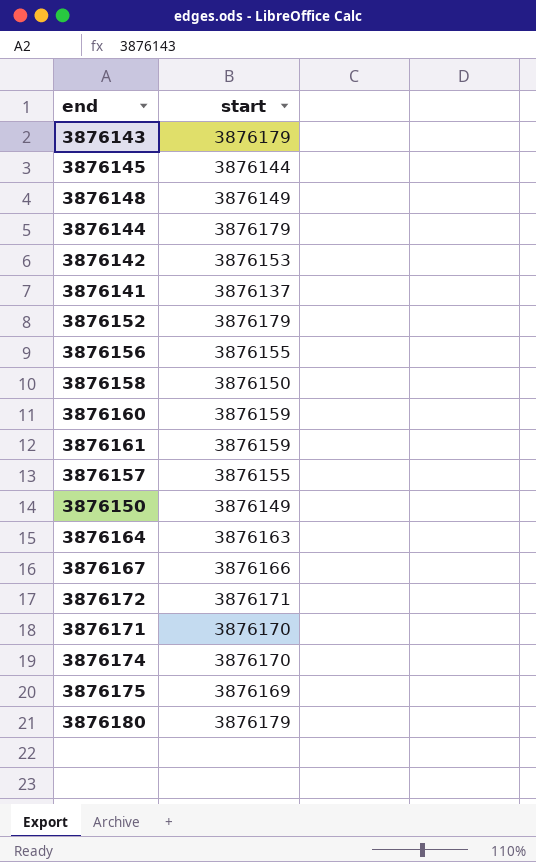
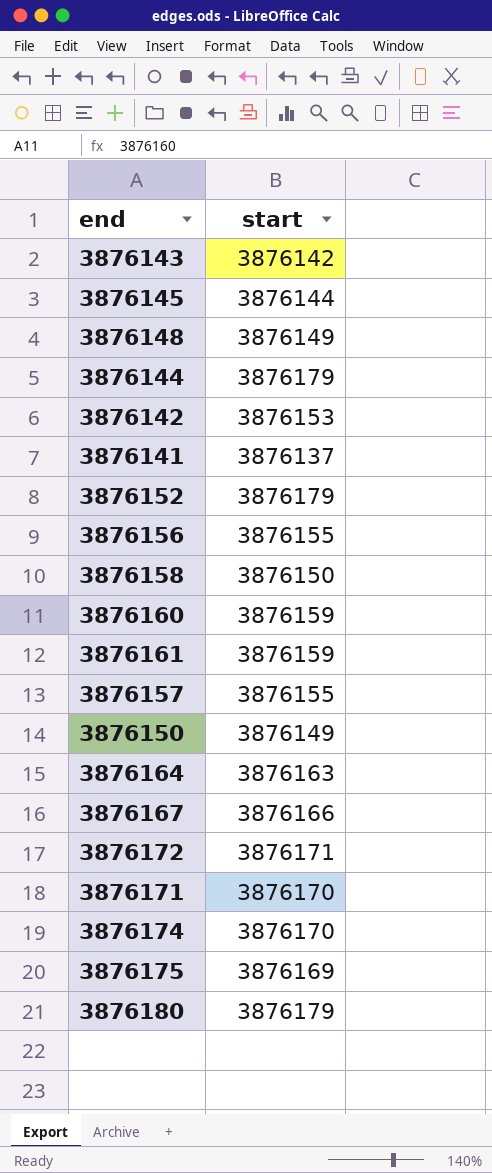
3876143 | start: 3876179 -> 3876142

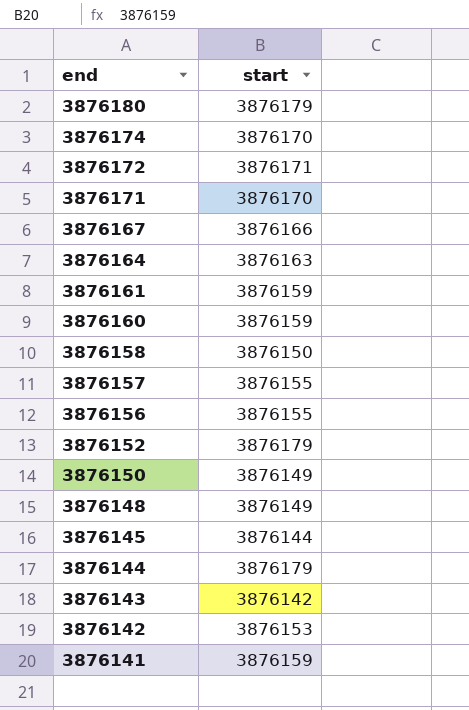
row order: none -> end descending
row 3876175: 3876169 -> none
3876141 | start: 3876137 -> 3876159

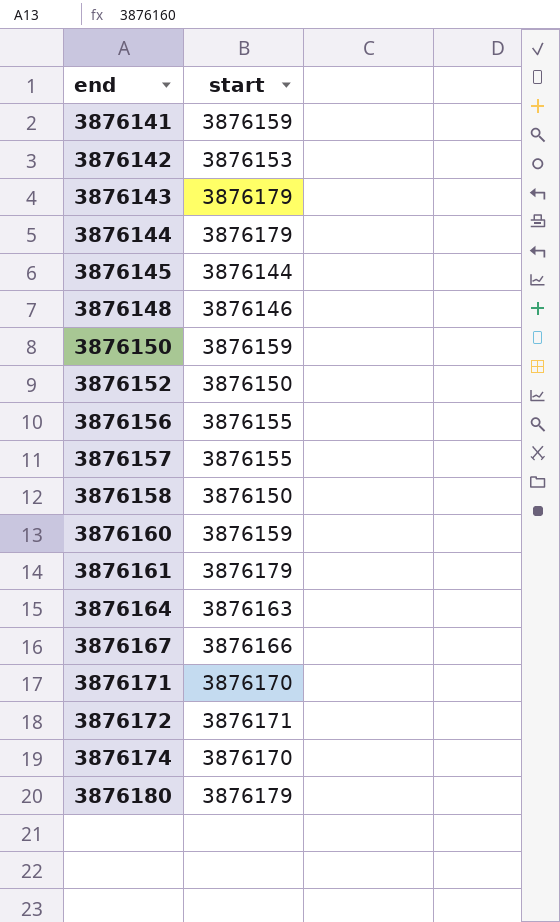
row order: end descending -> end ascending
3876143 | start: 3876142 -> 3876179
3876148 | start: 3876149 -> 3876146
3876150 | start: 3876149 -> 3876159
3876152 | start: 3876179 -> 3876150
3876161 | start: 3876159 -> 3876179

